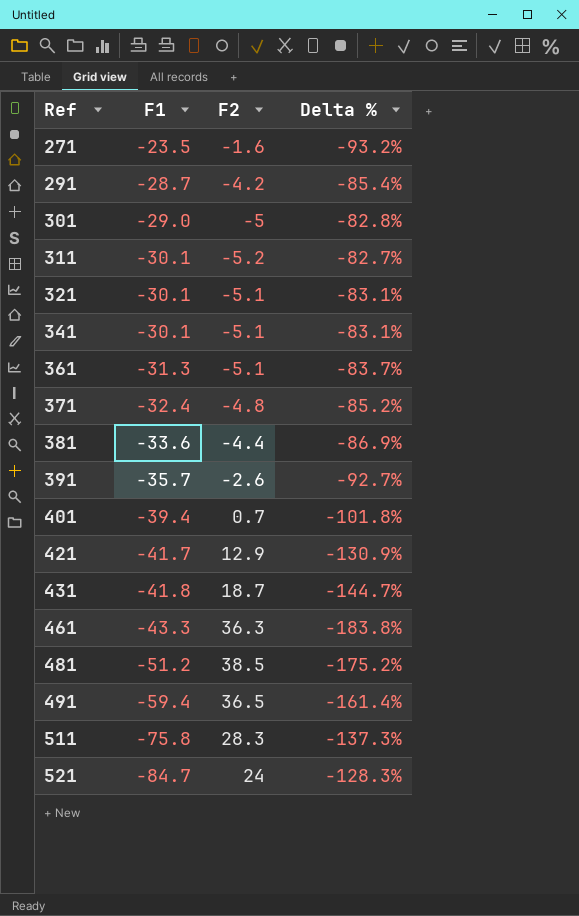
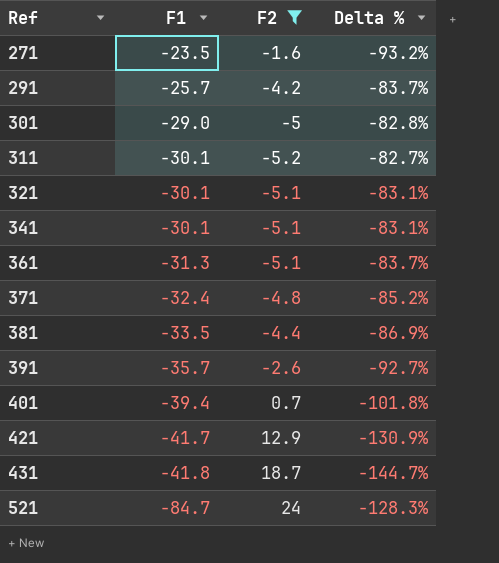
filter: none -> F2 <= 24
291 | F1: -28.7 -> -25.7
291 | Delta %: -85.4% -> -83.7%
381 | F1: -33.6 -> -33.5

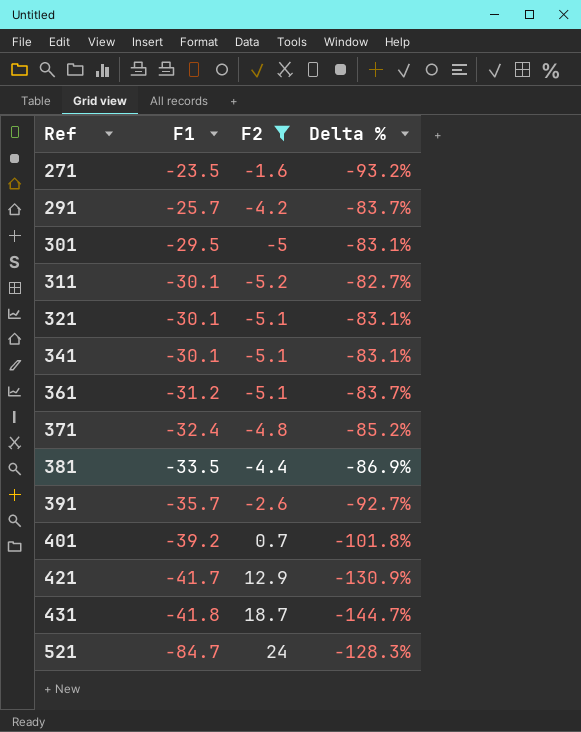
301 | F1: -29.0 -> -29.5
301 | Delta %: -82.8% -> -83.1%
361 | F1: -31.3 -> -31.2
401 | F1: -39.4 -> -39.2

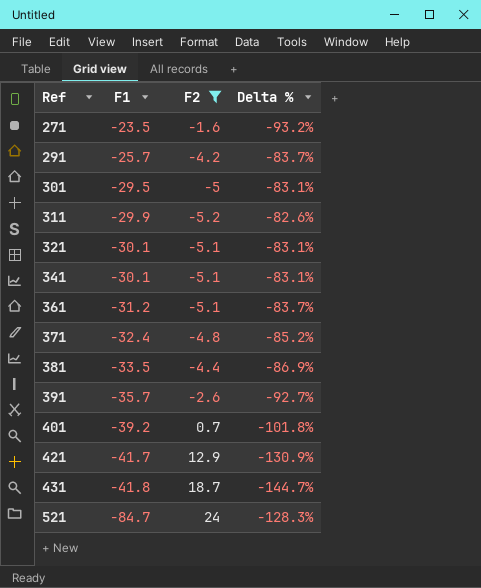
311 | F1: -30.1 -> -29.9
311 | Delta %: -82.7% -> -82.6%

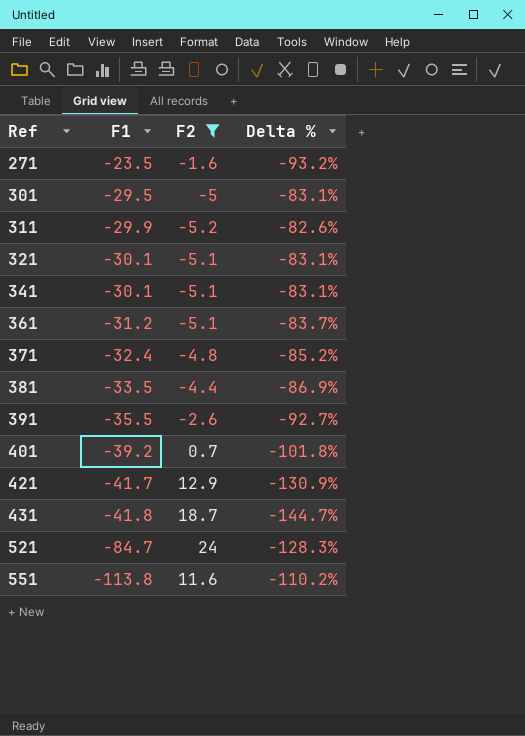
row 291: -25.7 | -4.2 | -83.7% -> none
391 | F1: -35.7 -> -35.5
row 551: none -> -113.8 | 11.6 | -110.2%

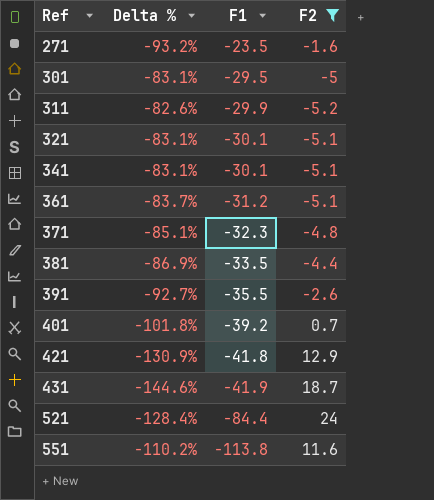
column Delta % | position: 4 -> 2
371 | Delta %: -85.2% -> -85.1%
371 | F1: -32.4 -> -32.3
421 | F1: -41.7 -> -41.8
431 | Delta %: -144.7% -> -144.6%
431 | F1: -41.8 -> -41.9
521 | Delta %: -128.3% -> -128.4%
521 | F1: -84.7 -> -84.4

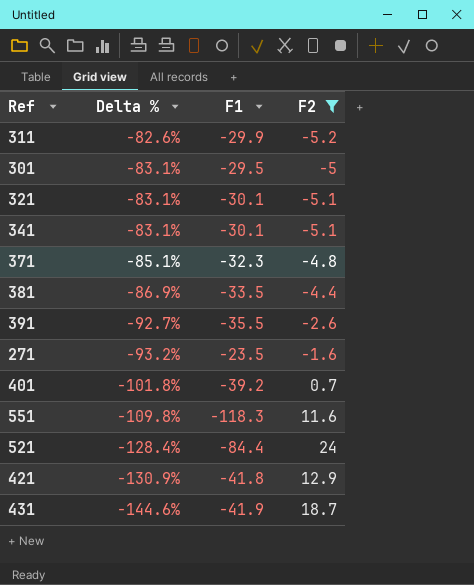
row order: Ref ascending -> Delta % descending
row 361: -83.7% | -31.2 | -5.1 -> none
551 | Delta %: -110.2% -> -109.8%
551 | F1: -113.8 -> -118.3

